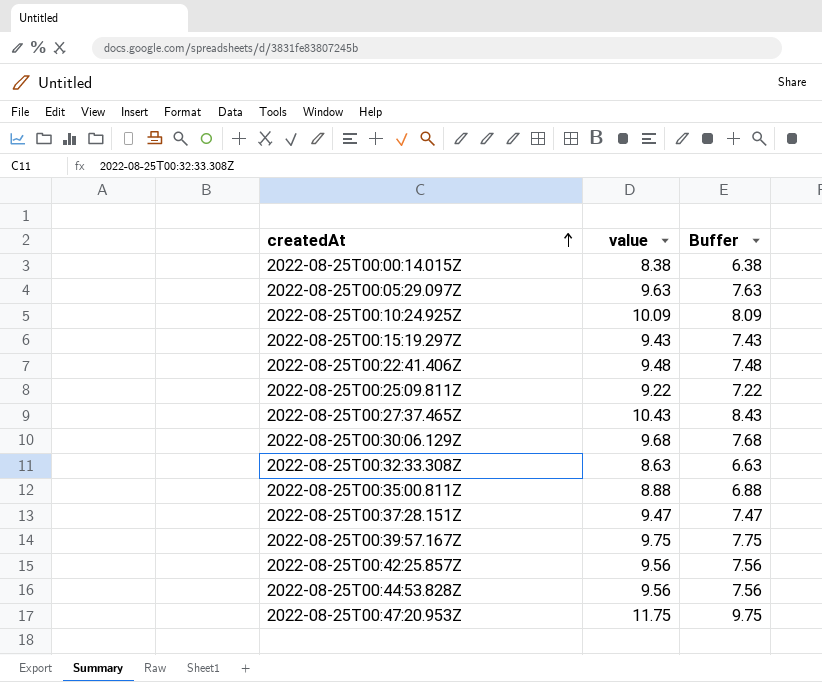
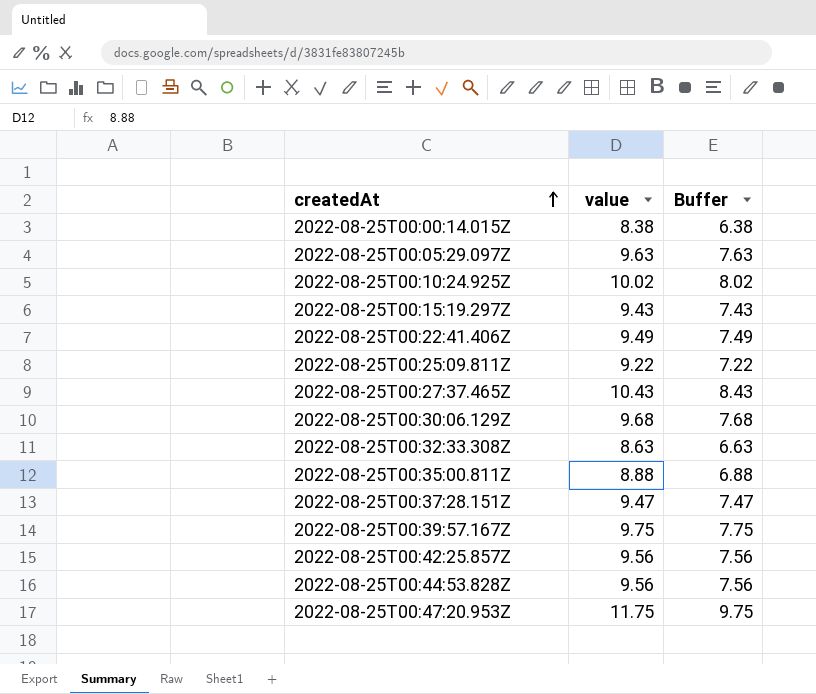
2022-08-25T00:10:24.925Z | value: 10.09 -> 10.02
2022-08-25T00:10:24.925Z | Buffer: 8.09 -> 8.02
2022-08-25T00:22:41.406Z | value: 9.48 -> 9.49
2022-08-25T00:22:41.406Z | Buffer: 7.48 -> 7.49

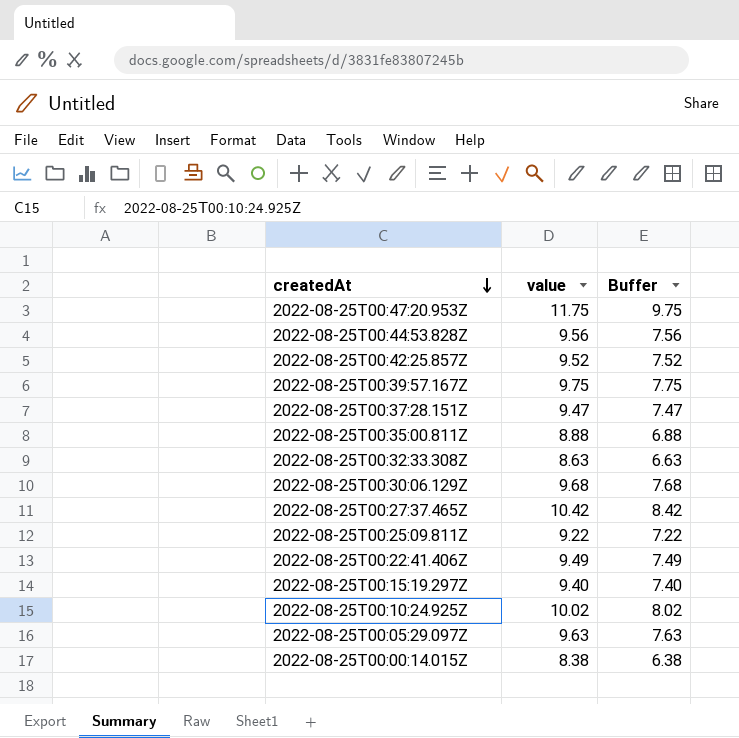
row order: createdAt ascending -> createdAt descending
2022-08-25T00:42:25.857Z | value: 9.56 -> 9.52
2022-08-25T00:42:25.857Z | Buffer: 7.56 -> 7.52
2022-08-25T00:27:37.465Z | value: 10.43 -> 10.42
2022-08-25T00:27:37.465Z | Buffer: 8.43 -> 8.42
2022-08-25T00:15:19.297Z | value: 9.43 -> 9.40
2022-08-25T00:15:19.297Z | Buffer: 7.43 -> 7.40

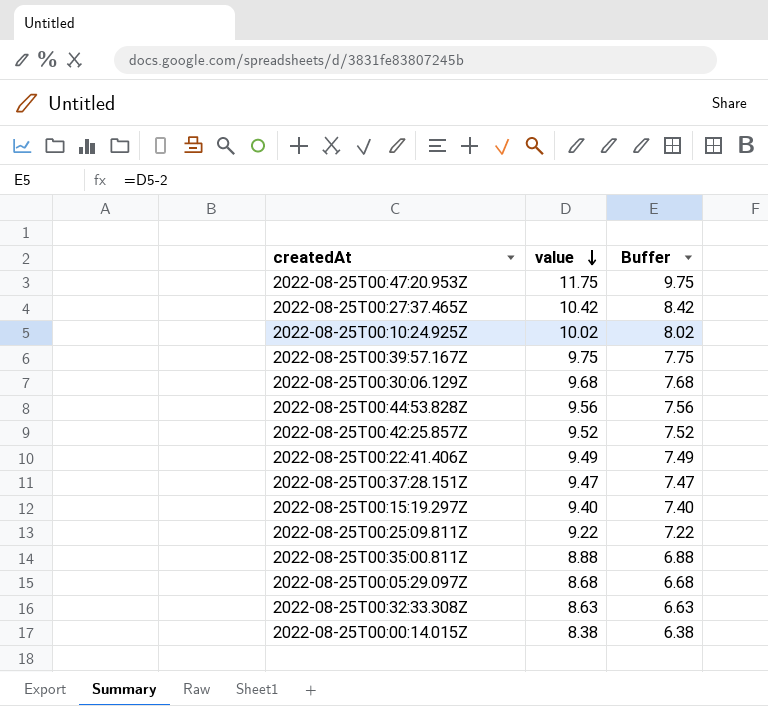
row order: createdAt descending -> value descending
2022-08-25T00:05:29.097Z | value: 9.63 -> 8.68
2022-08-25T00:05:29.097Z | Buffer: 7.63 -> 6.68

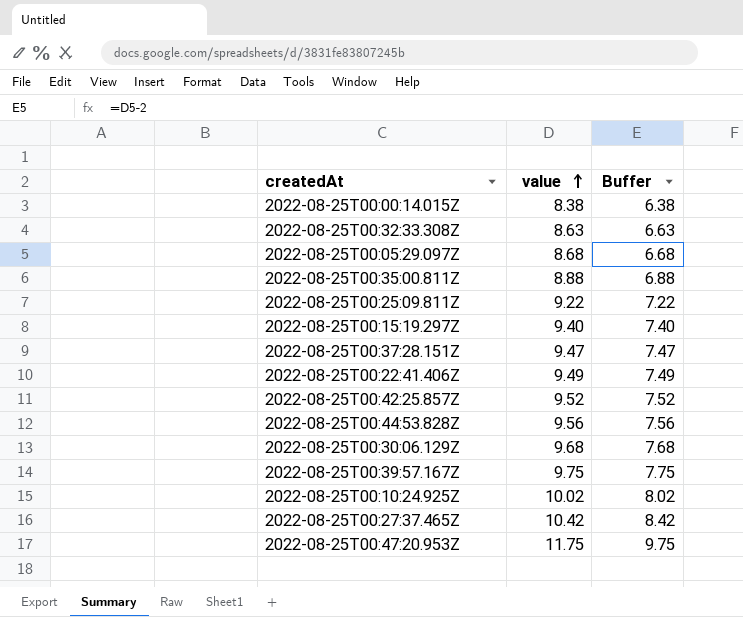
row order: value descending -> value ascending

